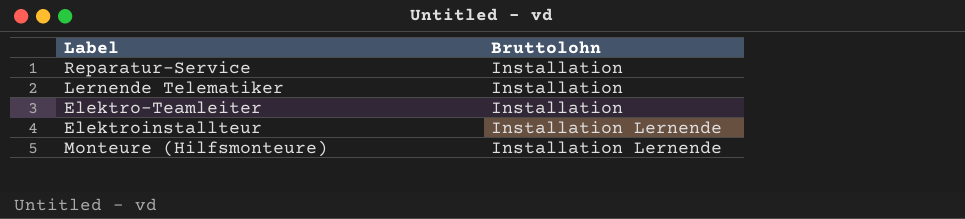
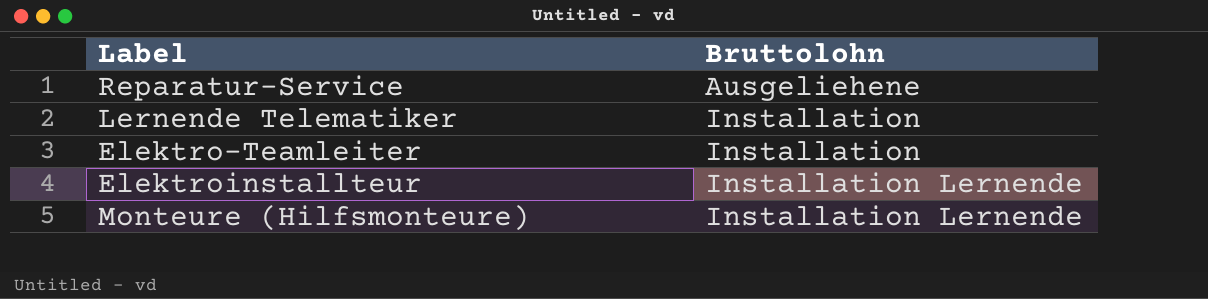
Reparatur-Service | Bruttolohn: Installation -> Ausgeliehene

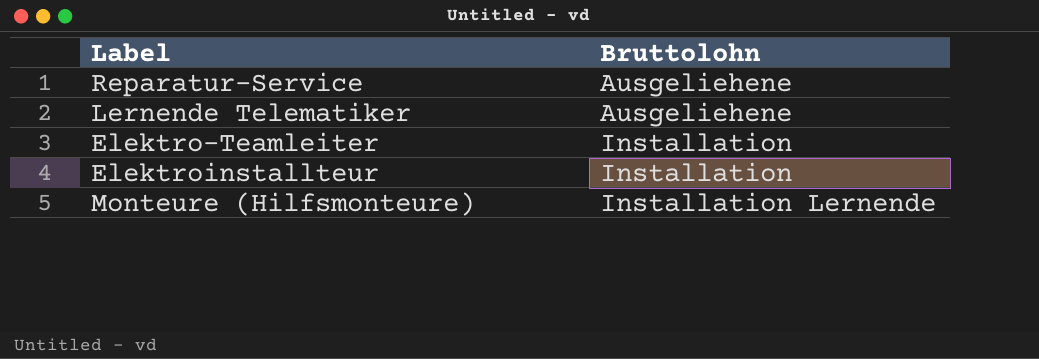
Lernende Telematiker | Bruttolohn: Installation -> Ausgeliehene
Elektroinstallteur | Bruttolohn: Installation Lernende -> Installation

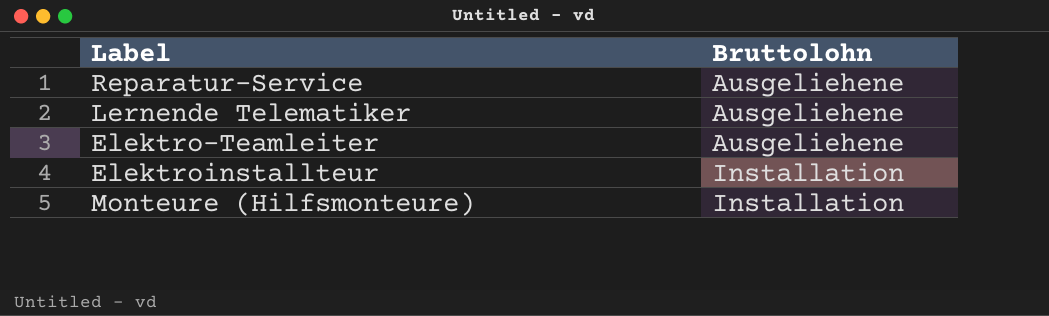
Elektro-Teamleiter | Bruttolohn: Installation -> Ausgeliehene
Monteure (Hilfsmonteure) | Bruttolohn: Installation Lernende -> Installation

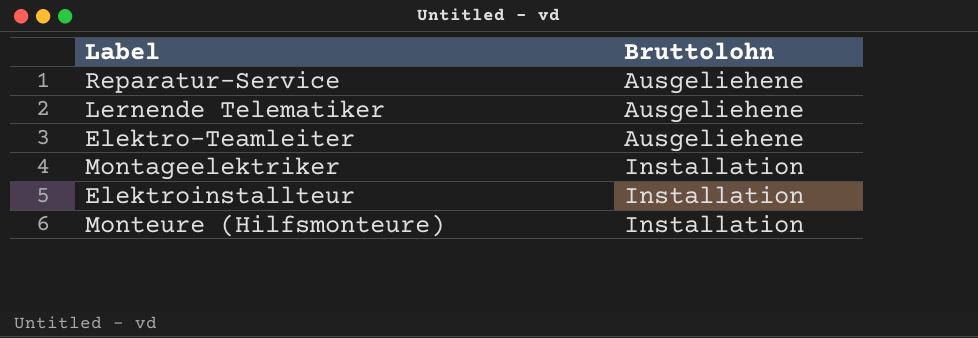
row Montageelektriker: none -> Installation

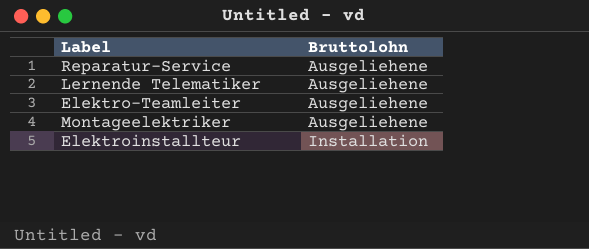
row Monteure (Hilfsmonteure): Installation -> none
Montageelektriker | Bruttolohn: Installation -> Ausgeliehene

